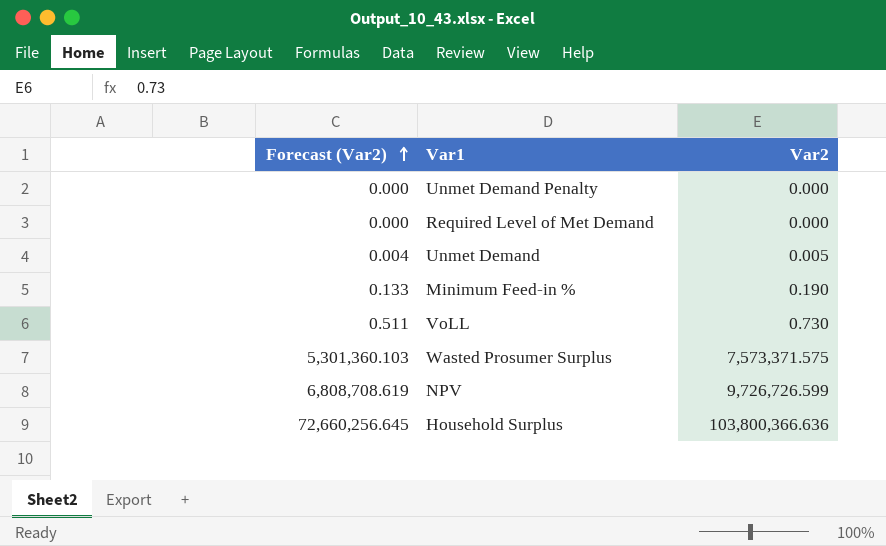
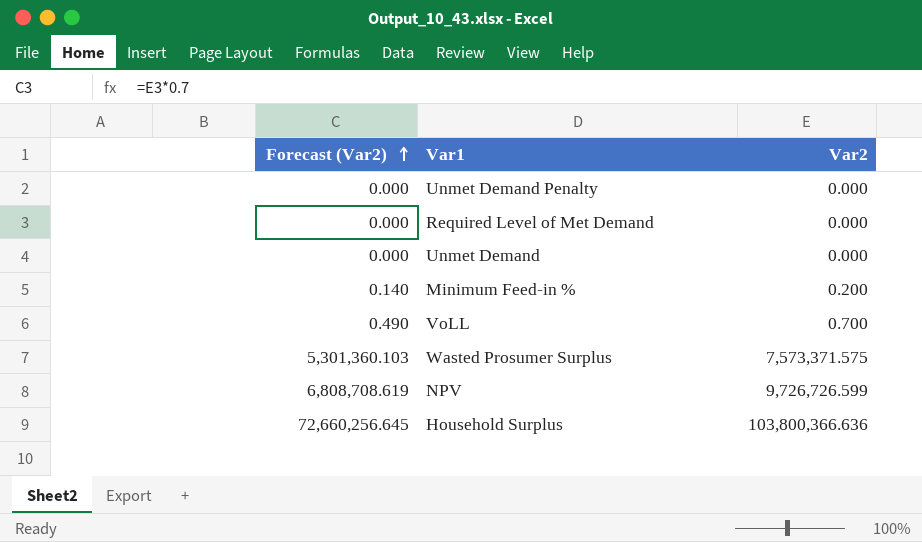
Unmet Demand | Forecast (Var2): 0.004 -> 0.000
Unmet Demand | Var2: 0.005 -> 0.000
Minimum Feed-in % | Forecast (Var2): 0.133 -> 0.140
Minimum Feed-in % | Var2: 0.190 -> 0.200
VoLL | Forecast (Var2): 0.511 -> 0.490
VoLL | Var2: 0.730 -> 0.700

